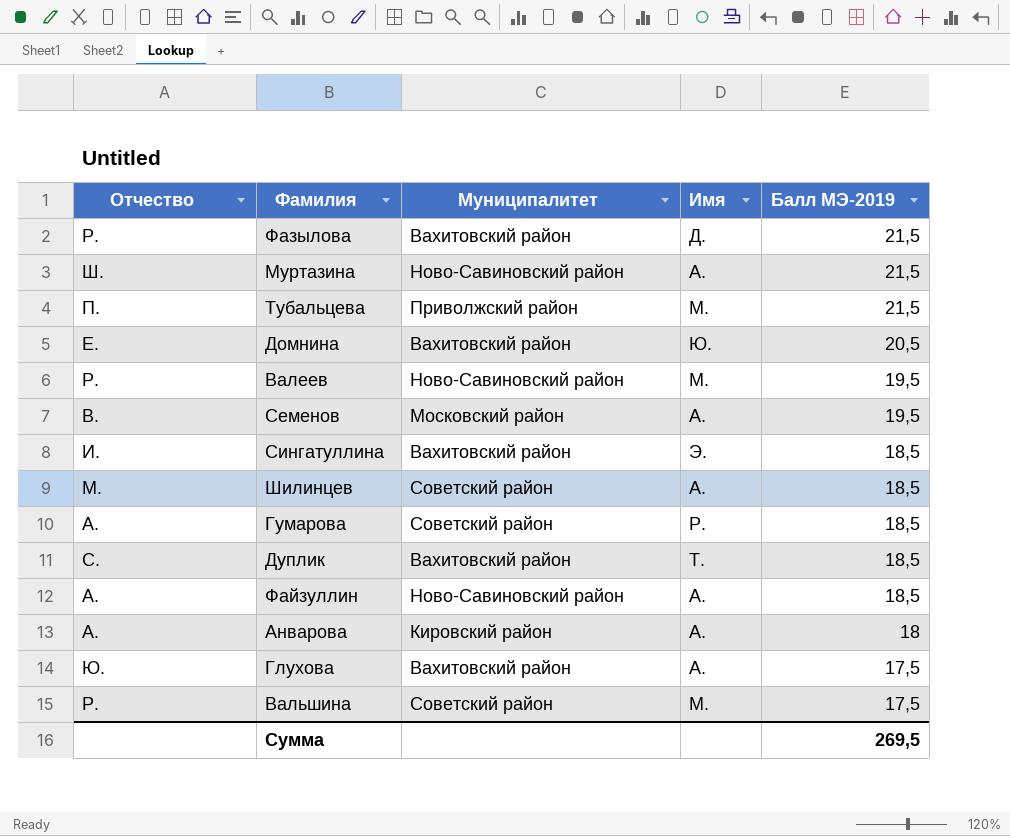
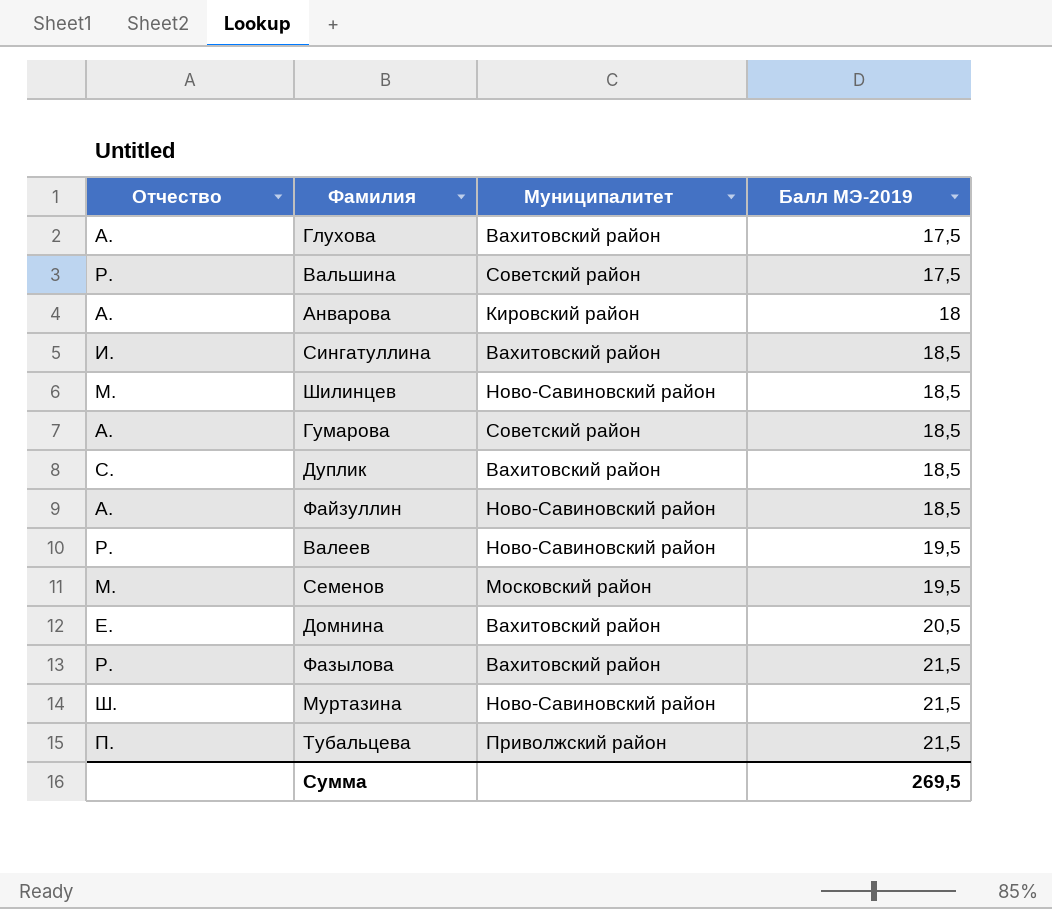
row order: Балл МЭ-2019 descending -> Балл МЭ-2019 ascending
column Имя | position: 4 -> none
Глухова | Отчество: Ю. -> А.
Шилинцев | Муниципалитет: Советский район -> Ново-Савиновский район
Семенов | Отчество: В. -> М.

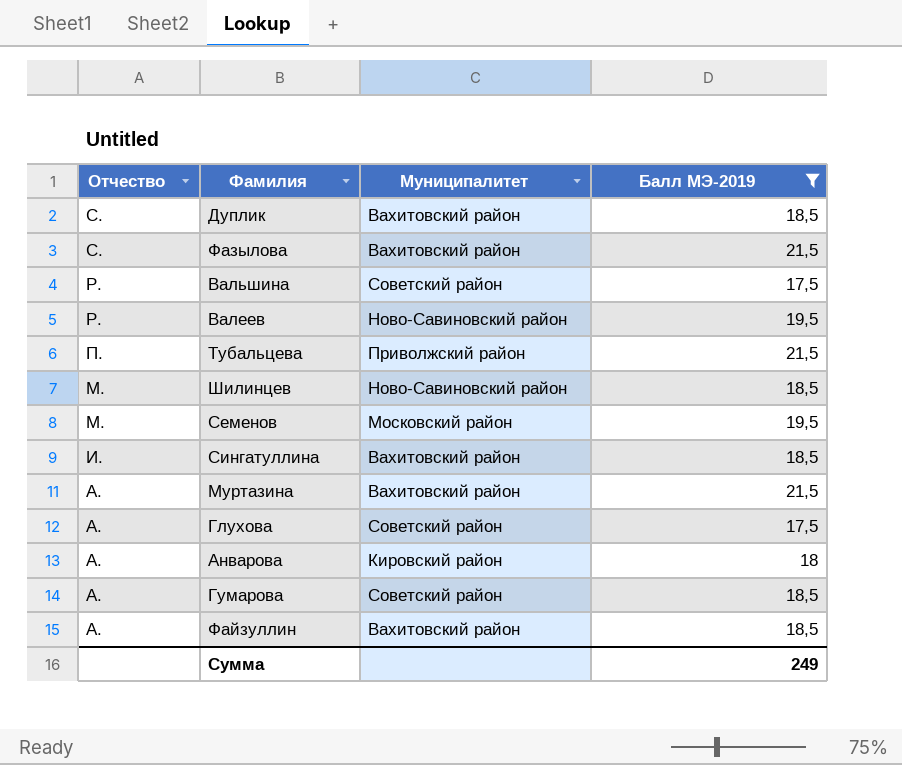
filter: none -> Балл МЭ-2019 != 20,5
row order: Балл МЭ-2019 ascending -> Отчество descending
Фазылова | Отчество: Р. -> С.
Муртазина | Отчество: Ш. -> А.
Муртазина | Муниципалитет: Ново-Савиновский район -> Вахитовский район
Глухова | Муниципалитет: Вахитовский район -> Советский район
Файзуллин | Муниципалитет: Ново-Савиновский район -> Вахитовский район
Сумма | Балл МЭ-2019: 269,5 -> 249

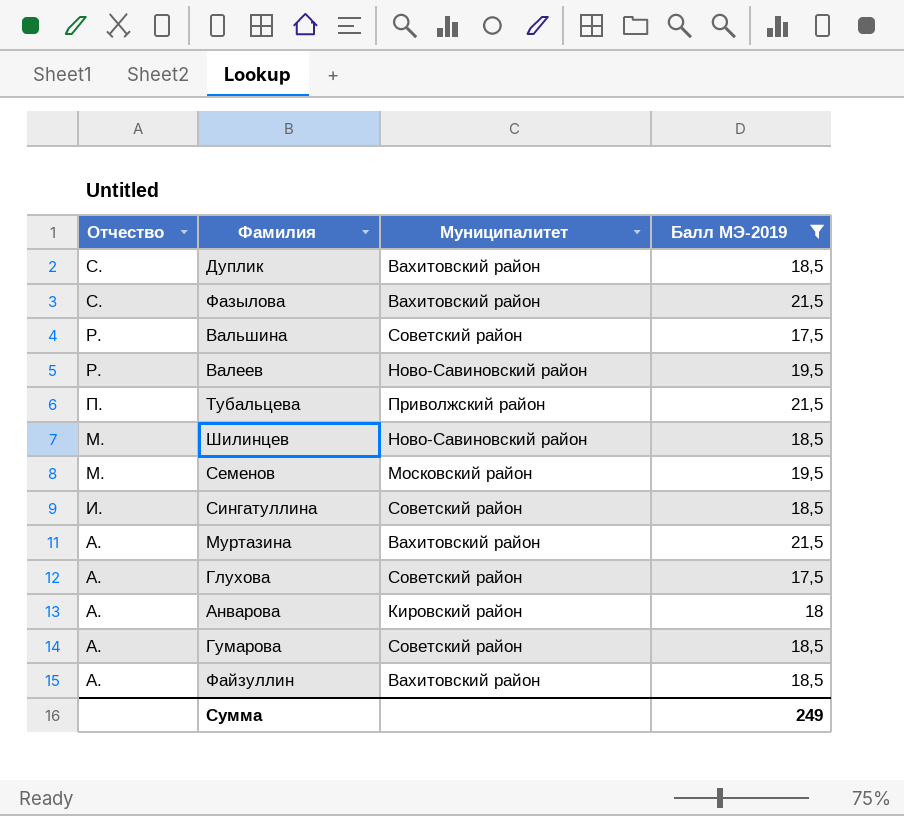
Сингатуллина | Муниципалитет: Вахитовский район -> Советский район

